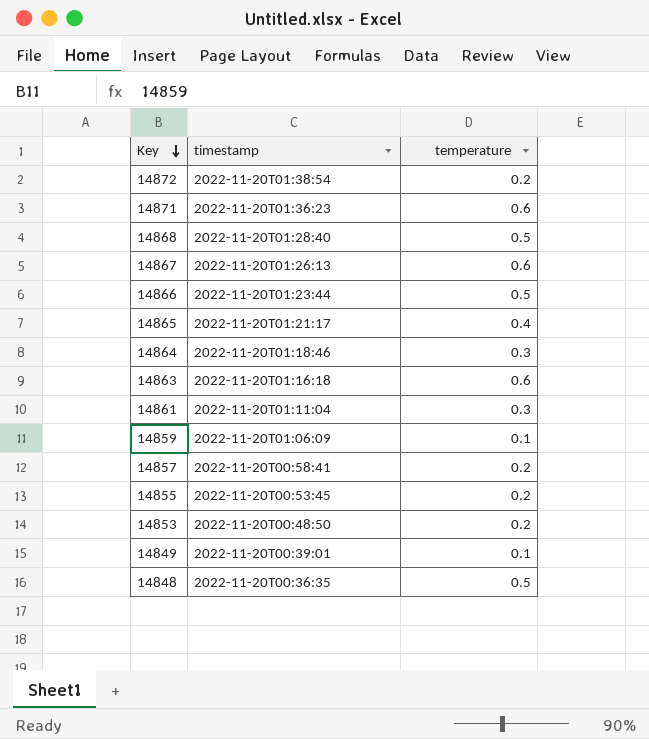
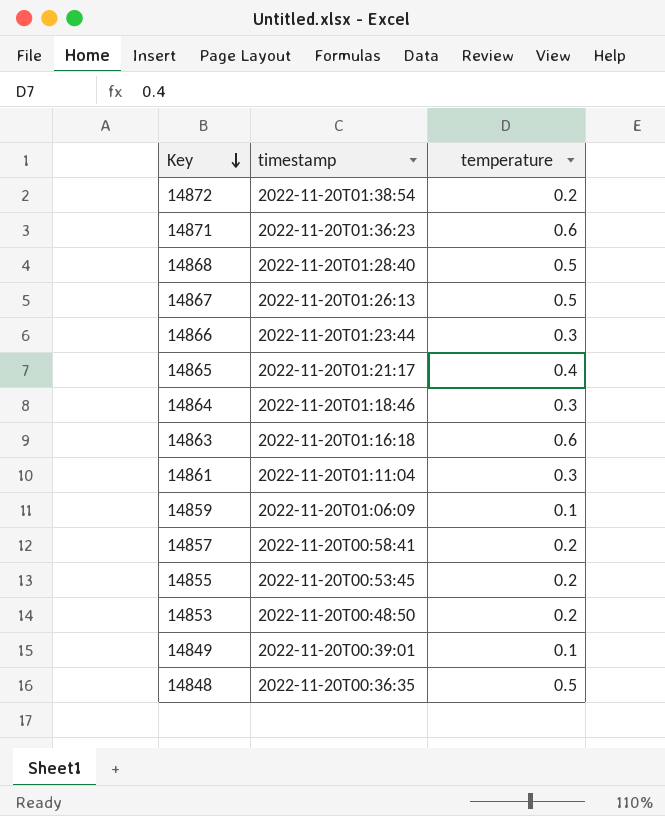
14867 | temperature: 0.6 -> 0.5
14866 | temperature: 0.5 -> 0.3

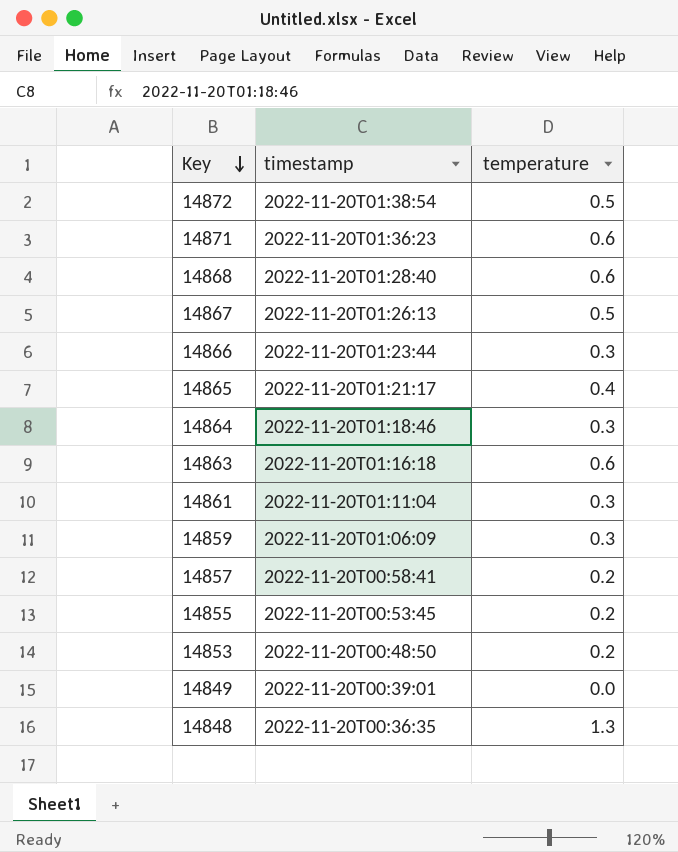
14872 | temperature: 0.2 -> 0.5
14868 | temperature: 0.5 -> 0.6
14859 | temperature: 0.1 -> 0.3
14849 | temperature: 0.1 -> 0.0
14848 | temperature: 0.5 -> 1.3

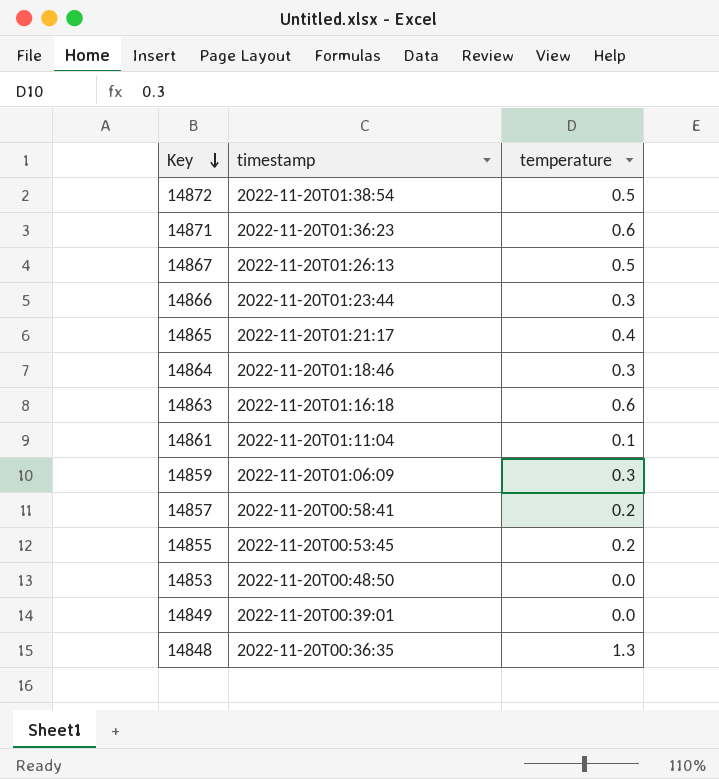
row 14868: 2022-11-20T01:28:40 | 0.6 -> none
14861 | temperature: 0.3 -> 0.1
14853 | temperature: 0.2 -> 0.0

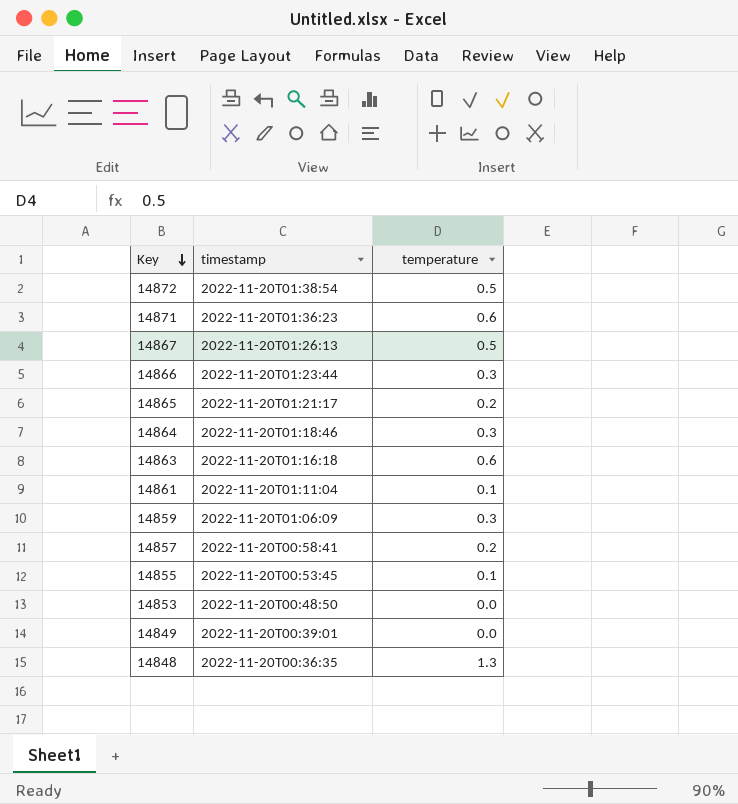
14865 | temperature: 0.4 -> 0.2
14855 | temperature: 0.2 -> 0.1

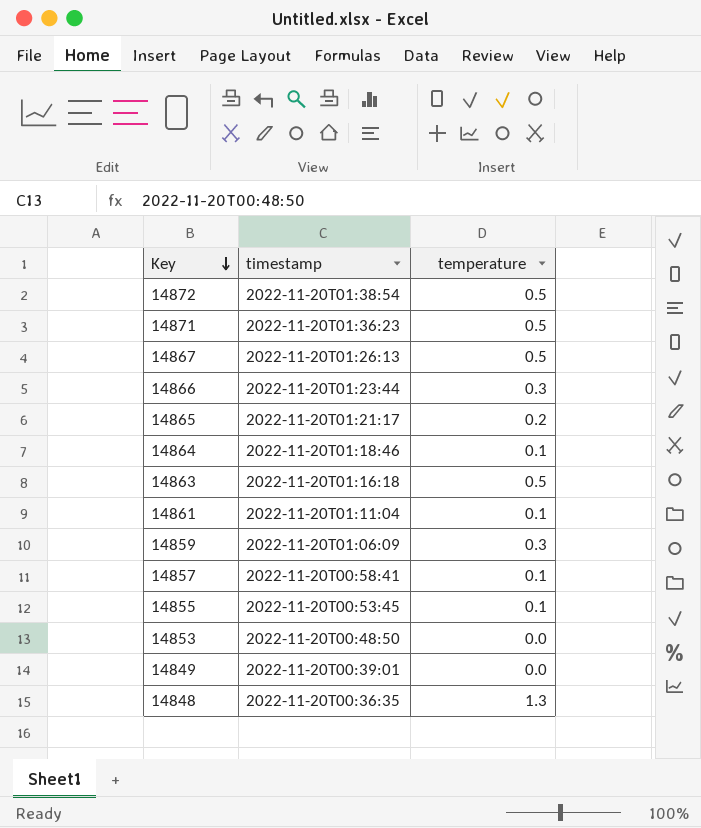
14871 | temperature: 0.6 -> 0.5
14864 | temperature: 0.3 -> 0.1
14863 | temperature: 0.6 -> 0.5
14857 | temperature: 0.2 -> 0.1

